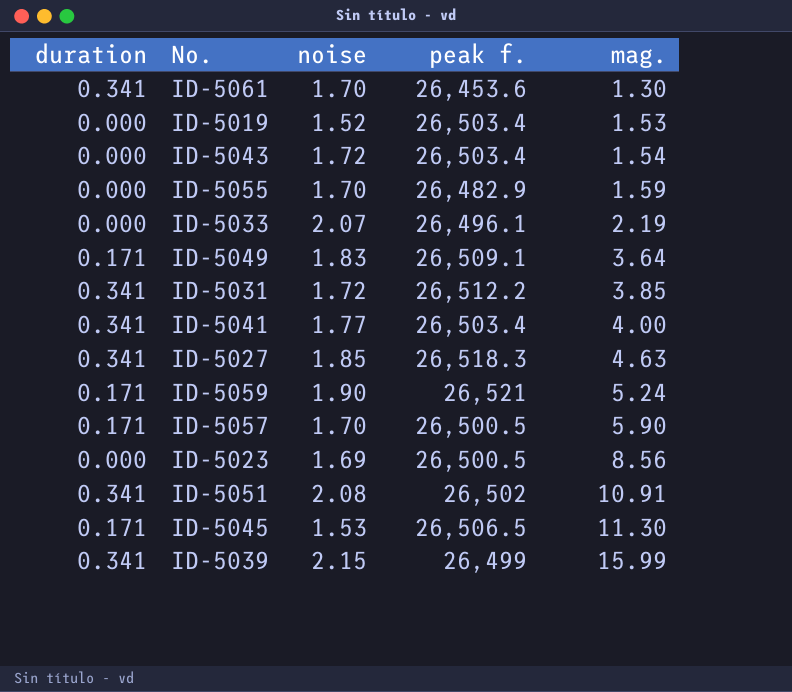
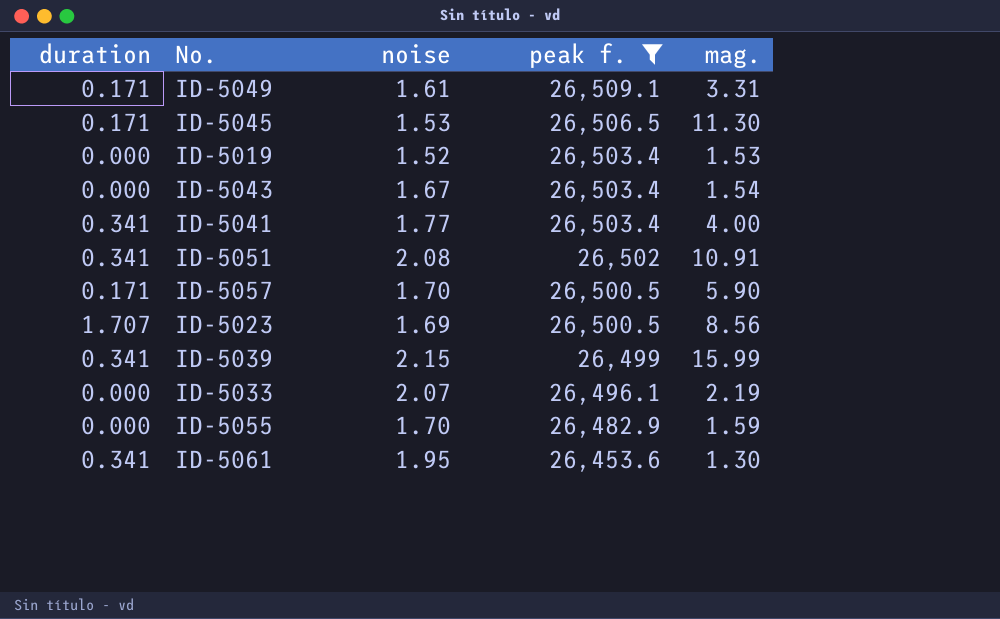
filter: none -> peak f. <= 26,509.1
row order: mag. ascending -> peak f. descending
ID-5049 | noise: 1.83 -> 1.61
ID-5049 | mag.: 3.64 -> 3.31
ID-5043 | noise: 1.72 -> 1.67
ID-5023 | duration: 0.000 -> 1.707
ID-5061 | noise: 1.70 -> 1.95

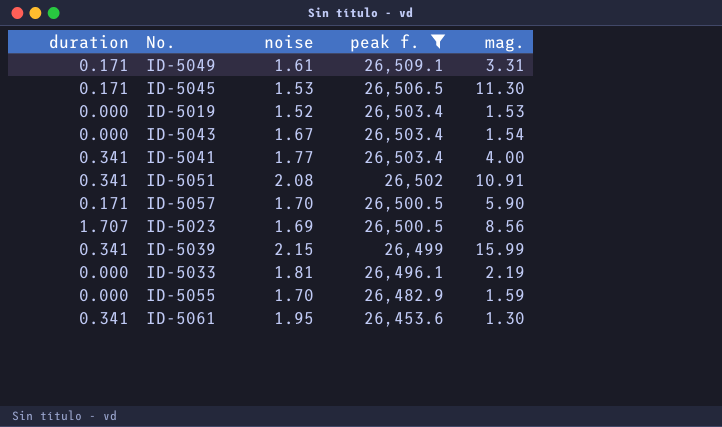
ID-5033 | noise: 2.07 -> 1.81

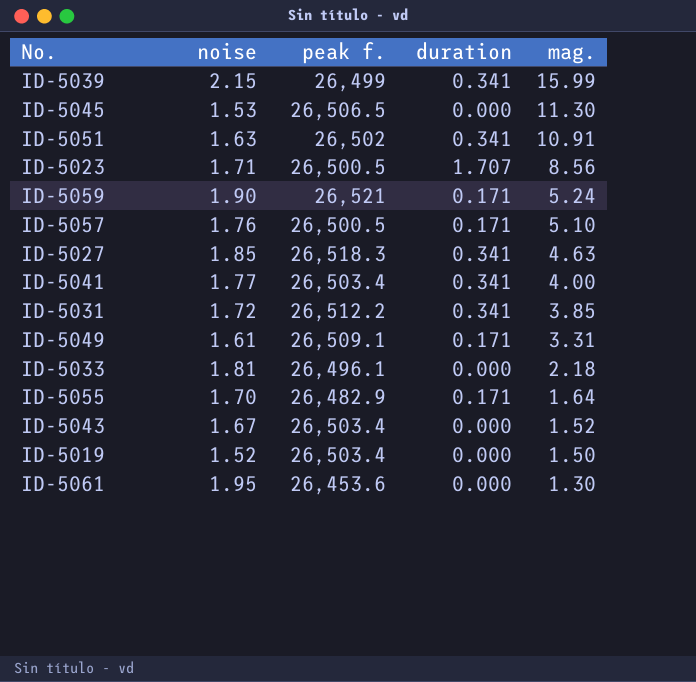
filter: peak f. <= 26,509.1 -> none
row order: peak f. descending -> mag. descending
column duration | position: 1 -> 4
ID-5045 | duration: 0.171 -> 0.000
ID-5051 | noise: 2.08 -> 1.63
ID-5023 | noise: 1.69 -> 1.71
ID-5057 | noise: 1.70 -> 1.76
ID-5057 | mag.: 5.90 -> 5.10
ID-5033 | mag.: 2.19 -> 2.18
ID-5055 | duration: 0.000 -> 0.171
ID-5055 | mag.: 1.59 -> 1.64
ID-5043 | mag.: 1.54 -> 1.52
ID-5019 | mag.: 1.53 -> 1.50
ID-5061 | duration: 0.341 -> 0.000

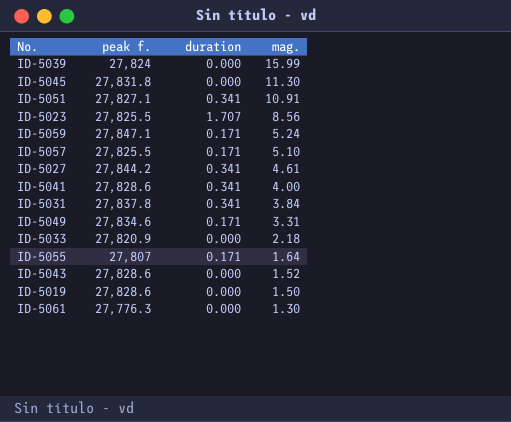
column noise | position: 2 -> none
ID-5039 | peak f.: 26,499 -> 27,824
ID-5039 | duration: 0.341 -> 0.000
ID-5045 | peak f.: 26,506.5 -> 27,831.8
ID-5051 | peak f.: 26,502 -> 27,827.1
ID-5023 | peak f.: 26,500.5 -> 27,825.5
ID-5059 | peak f.: 26,521 -> 27,847.1
ID-5057 | peak f.: 26,500.5 -> 27,825.5
ID-5027 | peak f.: 26,518.3 -> 27,844.2
ID-5027 | mag.: 4.63 -> 4.61
ID-5041 | peak f.: 26,503.4 -> 27,828.6
ID-5031 | peak f.: 26,512.2 -> 27,837.8
ID-5031 | mag.: 3.85 -> 3.84
ID-5049 | peak f.: 26,509.1 -> 27,834.6
ID-5033 | peak f.: 26,496.1 -> 27,820.9
ID-5055 | peak f.: 26,482.9 -> 27,807
ID-5043 | peak f.: 26,503.4 -> 27,828.6
ID-5019 | peak f.: 26,503.4 -> 27,828.6
ID-5061 | peak f.: 26,453.6 -> 27,776.3

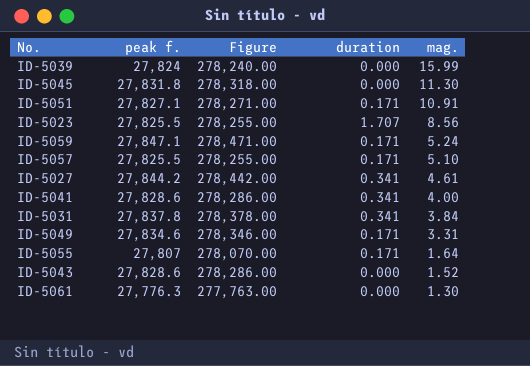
column Figure | formula: none -> [peak f.] * 10
row ID-5033: 27,820.9 | 0.000 | 2.18 -> none
row ID-5019: 27,828.6 | 0.000 | 1.50 -> none
ID-5051 | duration: 0.341 -> 0.171

